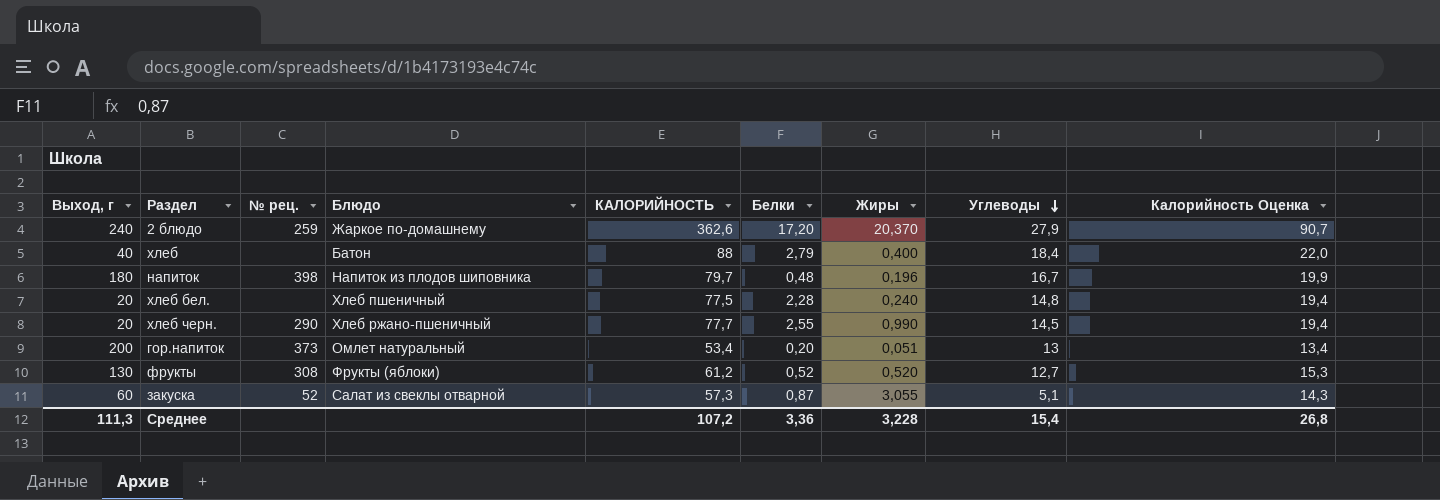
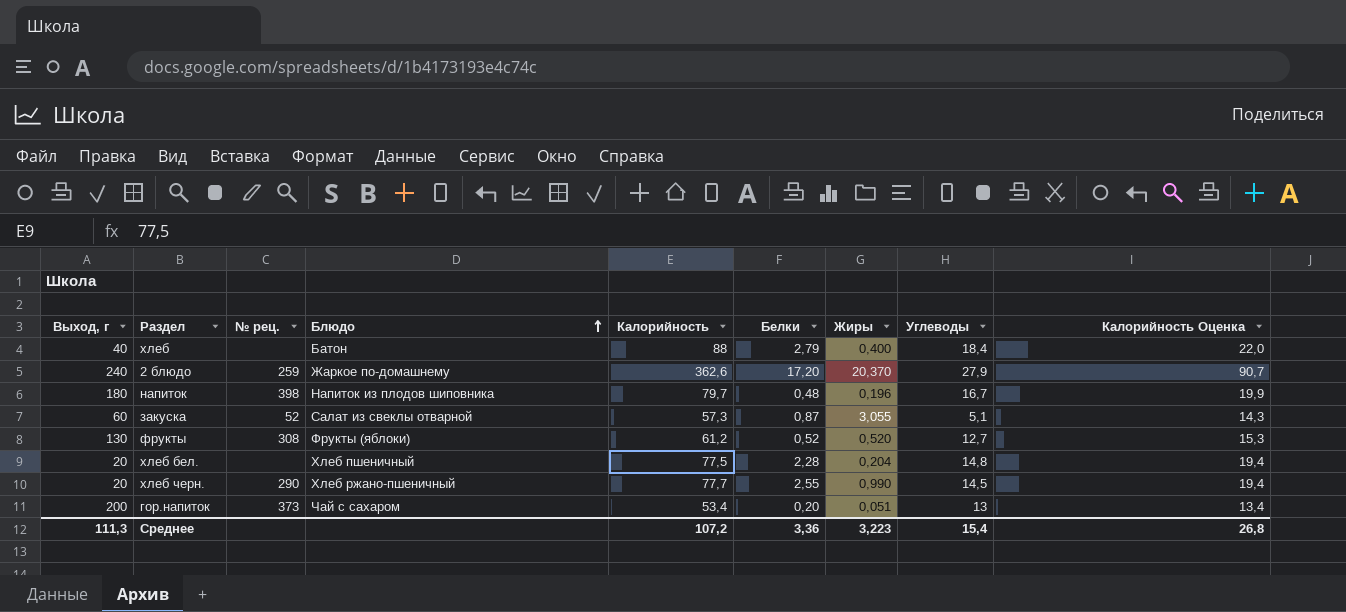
row order: Углеводы descending -> Блюдо ascending
column name: КАЛОРИЙНОСТЬ -> Калорийность
хлеб бел. | Жиры: 0,240 -> 0,204
гор.напиток | Блюдо: Омлет натуральный -> Чай с сахаром
Среднее | Жиры: 3,228 -> 3,223

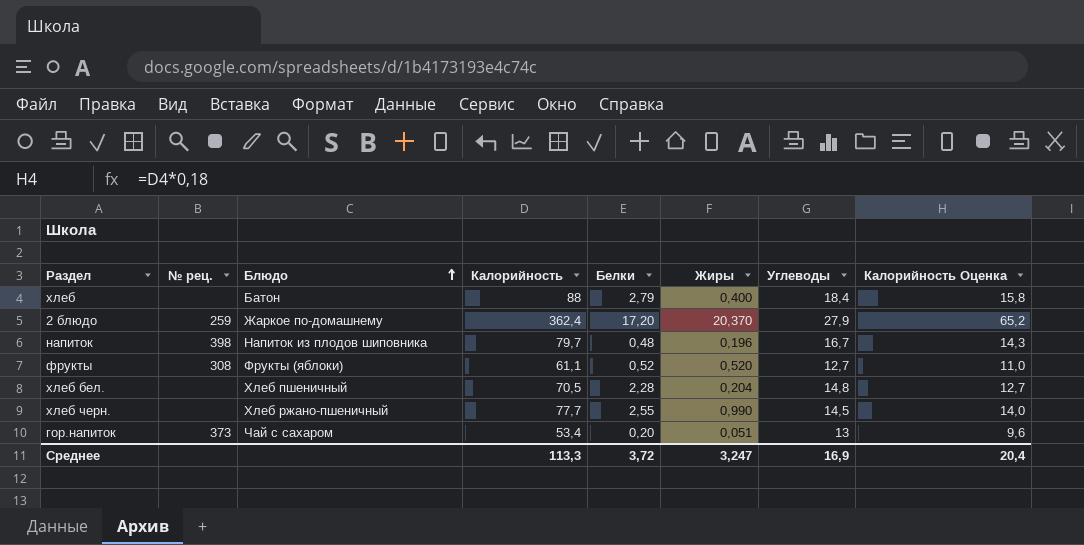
column Выход, г | position: 1 -> none
column Калорийность Оценка | formula: [Калорийность] * 0,25 -> [Калорийность] * 0,18
row закуска: 60 | 52 | Салат из свеклы отварной | 57,3 | 0,87 | 3,055 | 5,1 | 14,3 -> none
2 блюдо | Калорийность: 362,6 -> 362,4
фрукты | Калорийность: 61,2 -> 61,1
хлеб бел. | Калорийность: 77,5 -> 70,5
хлеб черн. | № рец.: 290 -> none
Среднее | Калорийность: 107,2 -> 113,3
Среднее | Белки: 3,36 -> 3,72
Среднее | Жиры: 3,223 -> 3,247
Среднее | Углеводы: 15,4 -> 16,9
Среднее | Калорийность Оценка: 26,8 -> 20,4

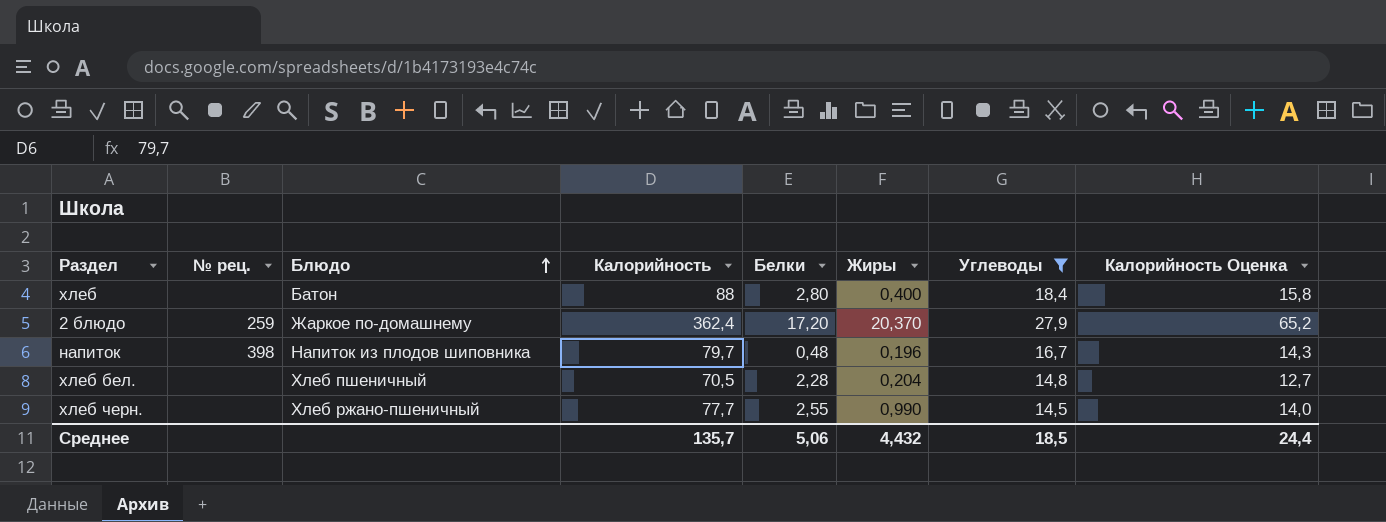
filter: none -> Углеводы >= 14,5
хлеб | Белки: 2,79 -> 2,80
Среднее | Калорийность: 113,3 -> 135,7
Среднее | Белки: 3,72 -> 5,06
Среднее | Жиры: 3,247 -> 4,432
Среднее | Углеводы: 16,9 -> 18,5
Среднее | Калорийность Оценка: 20,4 -> 24,4

